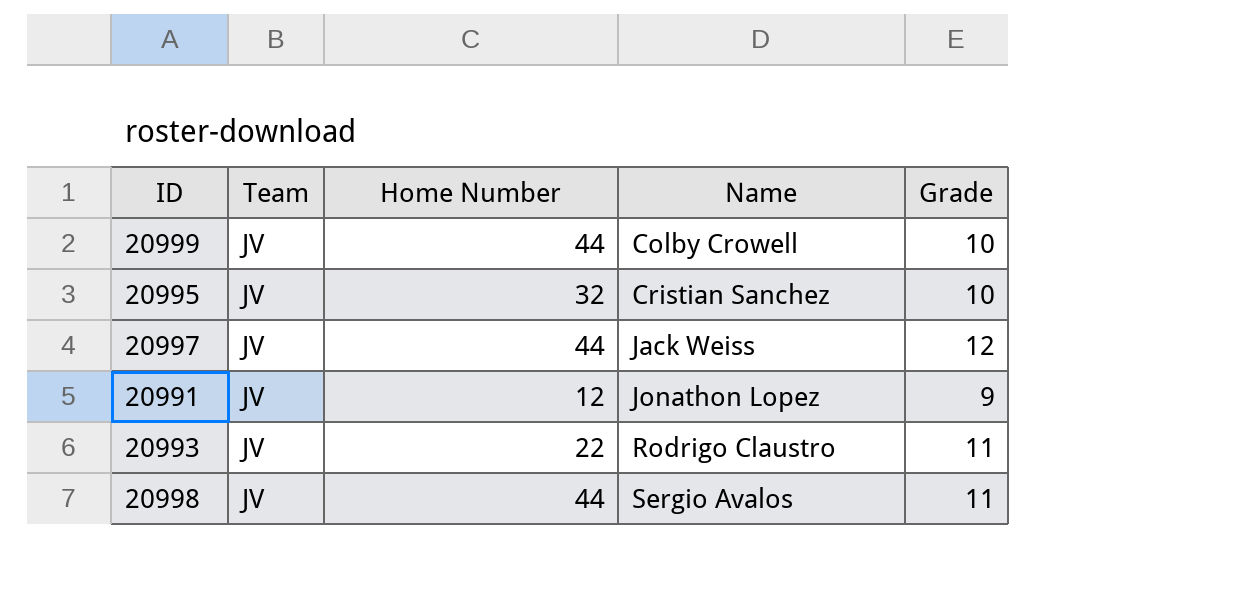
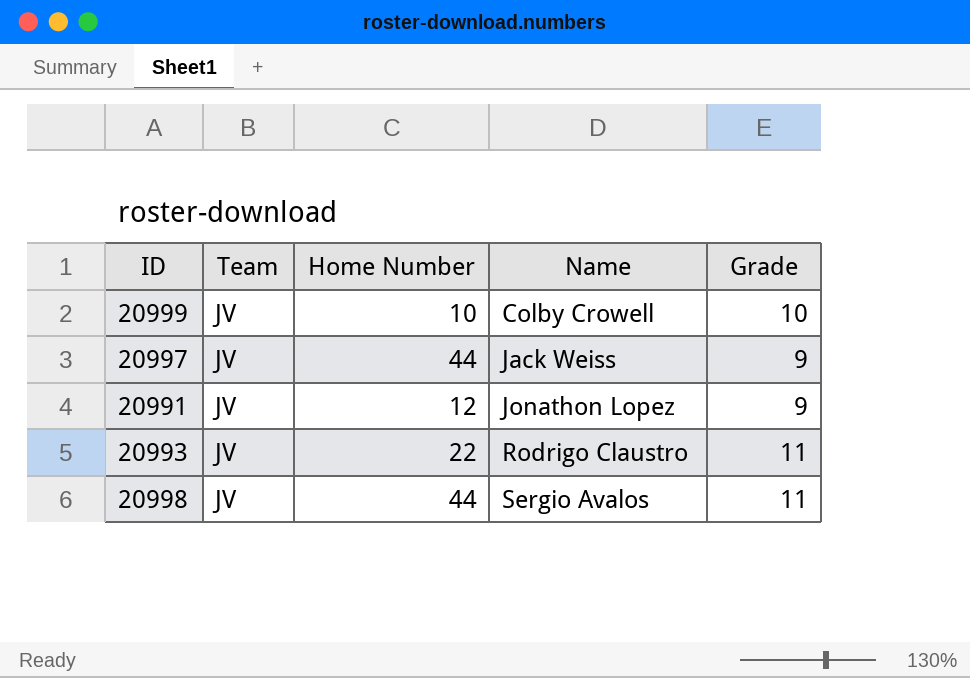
row 20995: JV | 32 | Cristian Sanchez | 10 -> none
20999 | Home Number: 44 -> 10
20997 | Grade: 12 -> 9

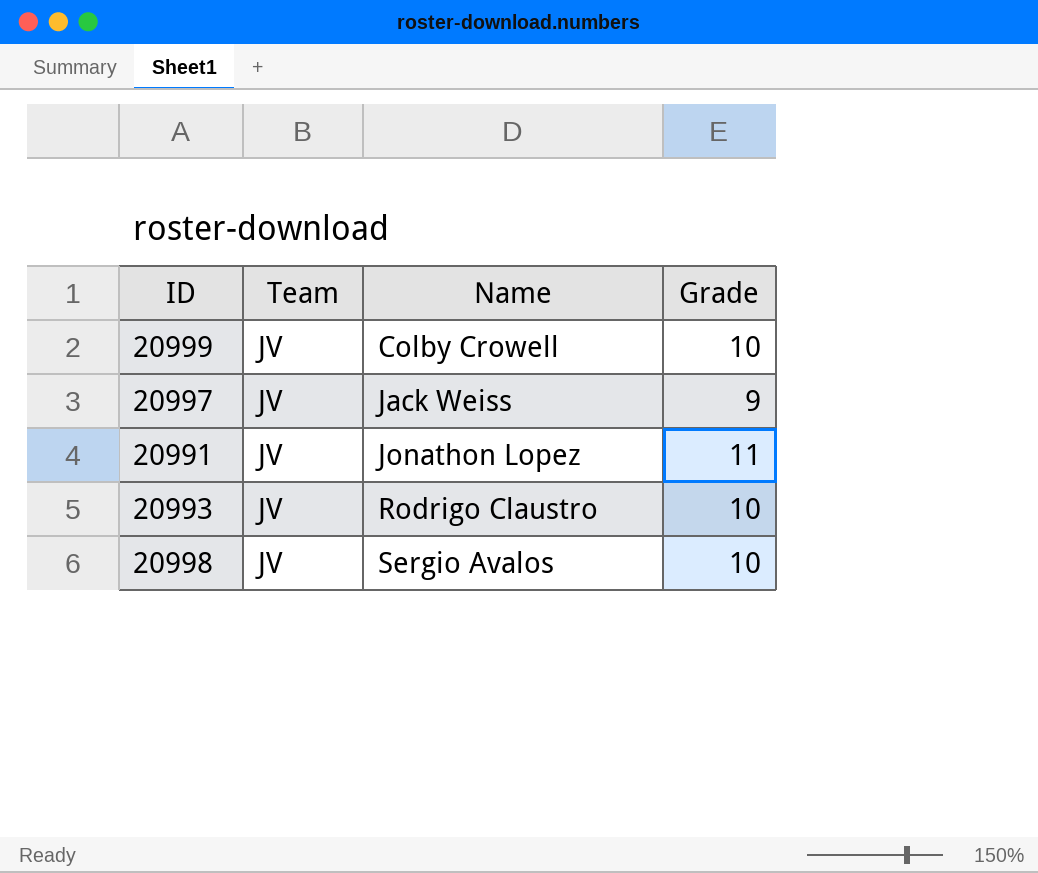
column Home Number | position: 3 -> none
20991 | Grade: 9 -> 11
20993 | Grade: 11 -> 10
20998 | Grade: 11 -> 10

